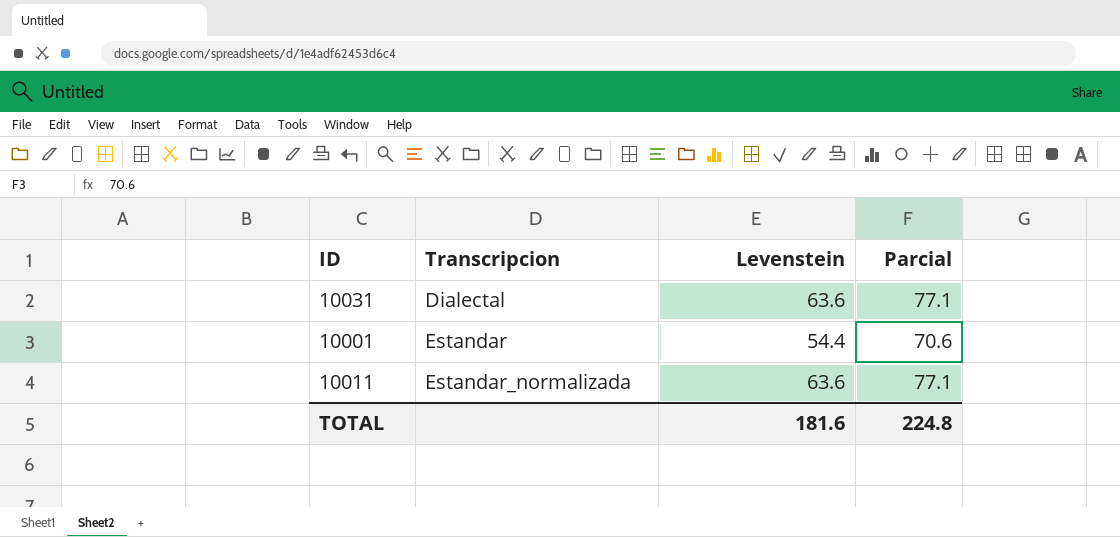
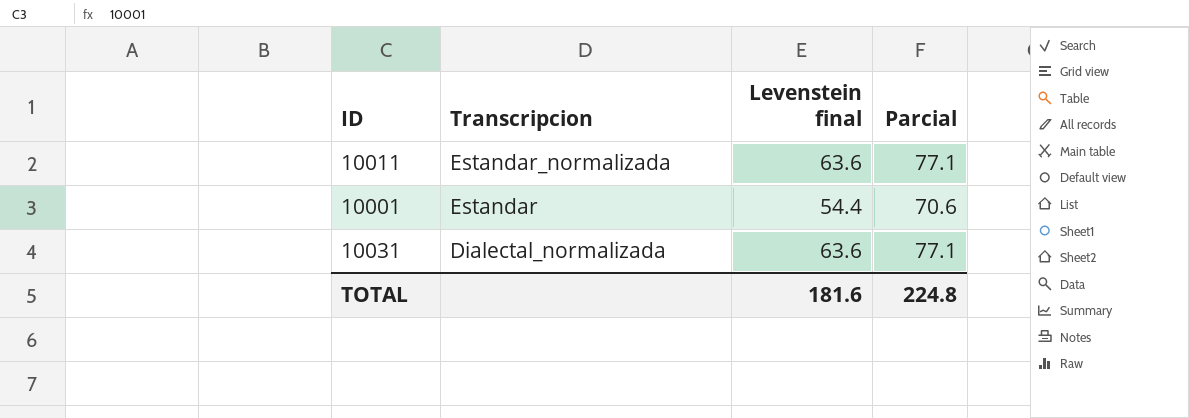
row order: Transcripcion ascending -> Transcripcion descending
column name: Levenstein -> Levenstein final
10031 | Transcripcion: Dialectal -> Dialectal_normalizada

